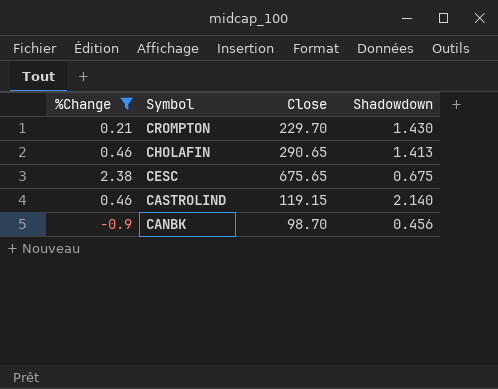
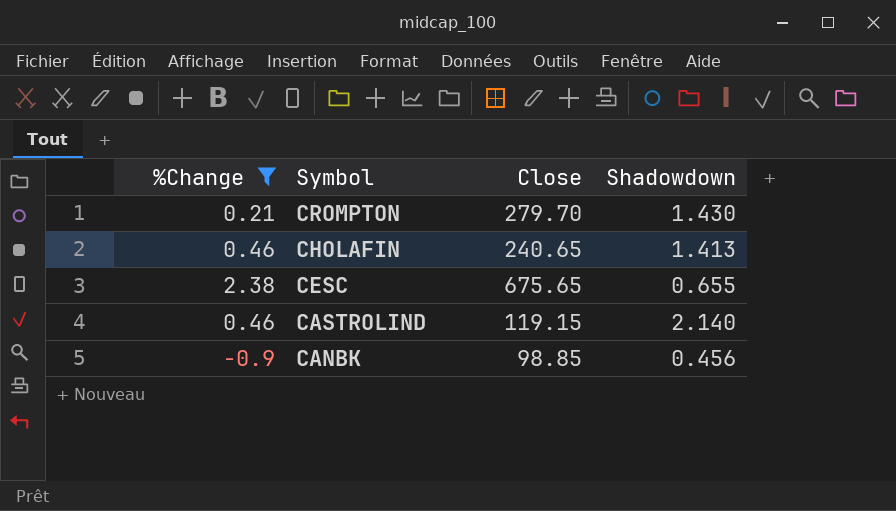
CROMPTON | Close: 229.70 -> 279.70
CHOLAFIN | Close: 290.65 -> 240.65
CESC | Shadowdown: 0.675 -> 0.655
CANBK | Close: 98.70 -> 98.85

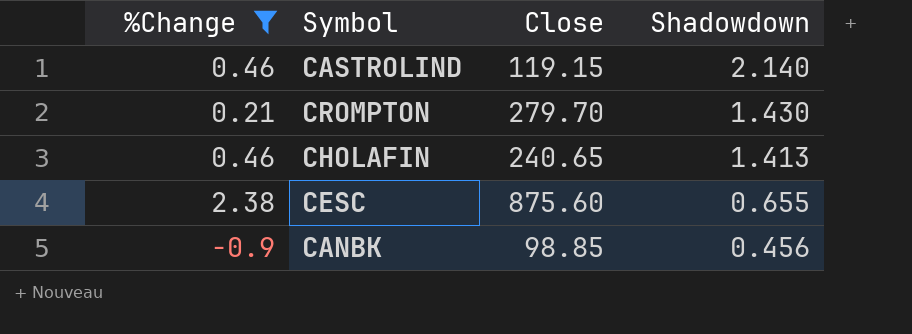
row order: Symbol descending -> Shadowdown descending
CESC | Close: 675.65 -> 875.60

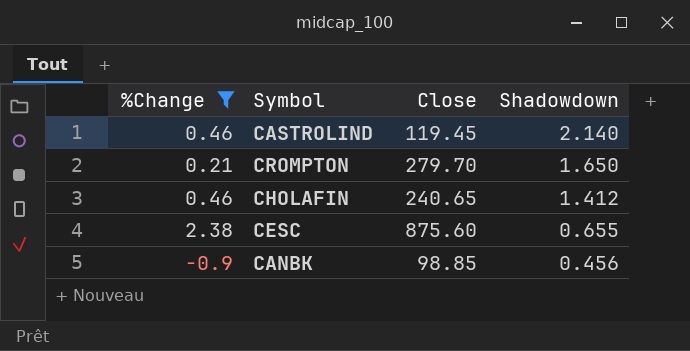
CASTROLIND | Close: 119.15 -> 119.45
CROMPTON | Shadowdown: 1.430 -> 1.650
CHOLAFIN | Shadowdown: 1.413 -> 1.412

